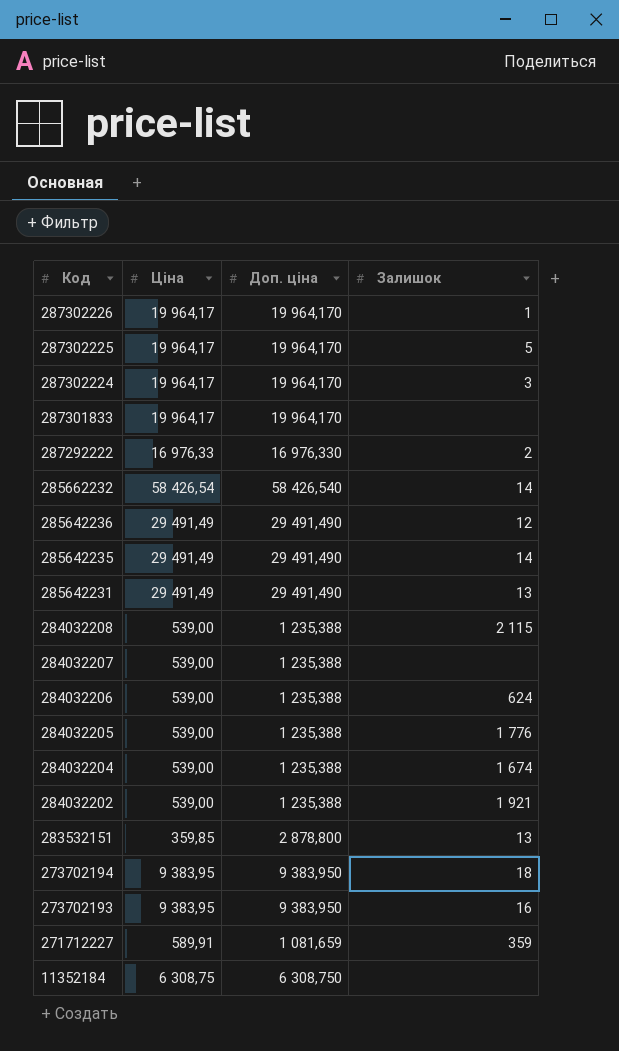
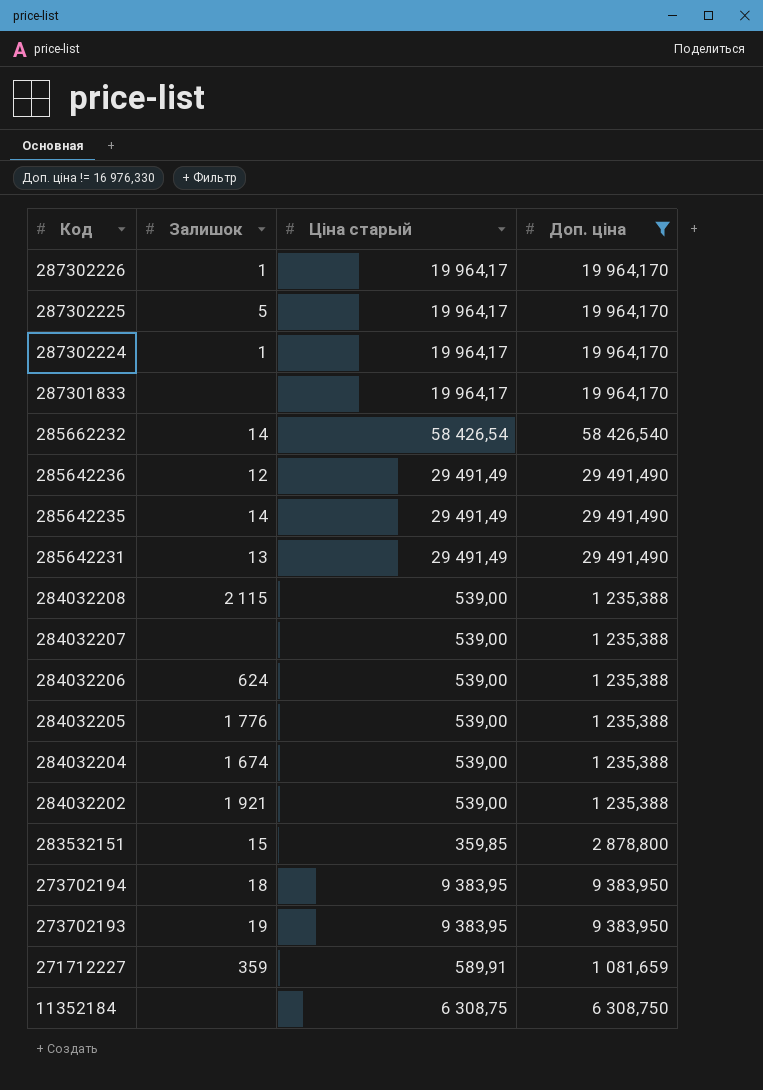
filter: none -> Доп. ціна != 16 976,330
column Залишок | position: 4 -> 2
column name: Ціна -> Ціна старый
287302224 | Залишок: 3 -> 1
283532151 | Залишок: 13 -> 15
273702193 | Залишок: 16 -> 19

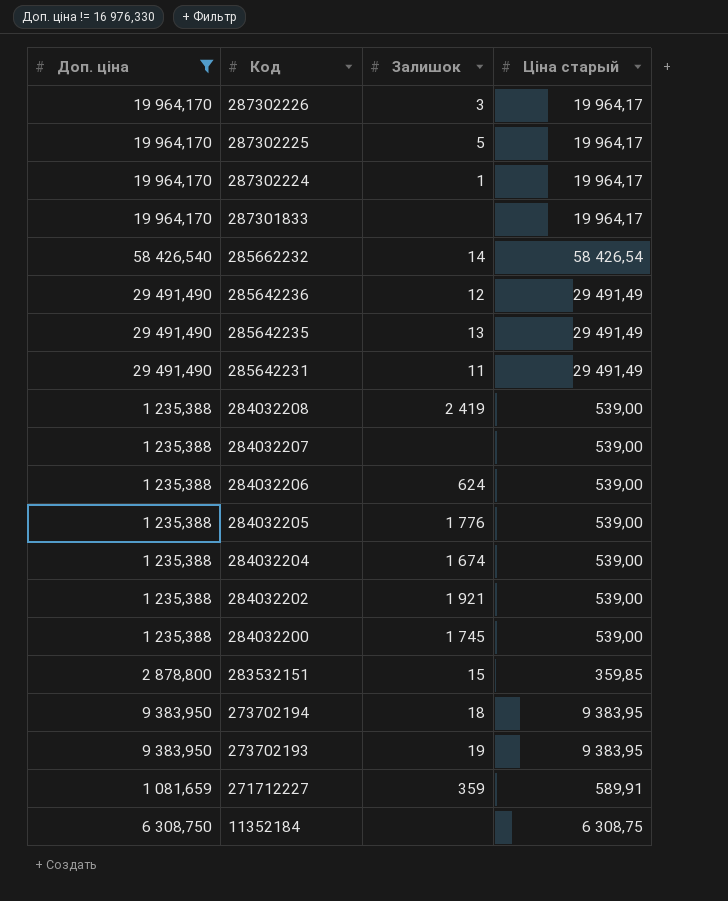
column Доп. ціна | position: 4 -> 1
287302226 | Залишок: 1 -> 3
285642235 | Залишок: 14 -> 13
285642231 | Залишок: 13 -> 11
284032208 | Залишок: 2 115 -> 2 419
row 284032200: none -> 1 235,388 | 1 745 | 539,00

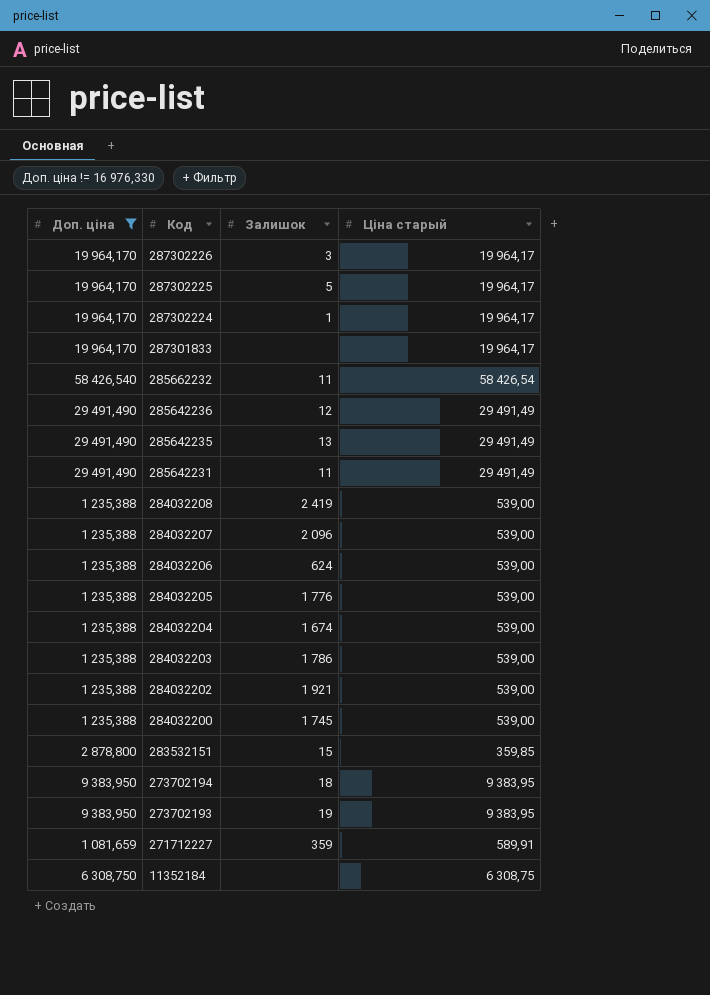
285662232 | Залишок: 14 -> 11
284032207 | Залишок: none -> 2 096
row 284032203: none -> 1 235,388 | 1 786 | 539,00

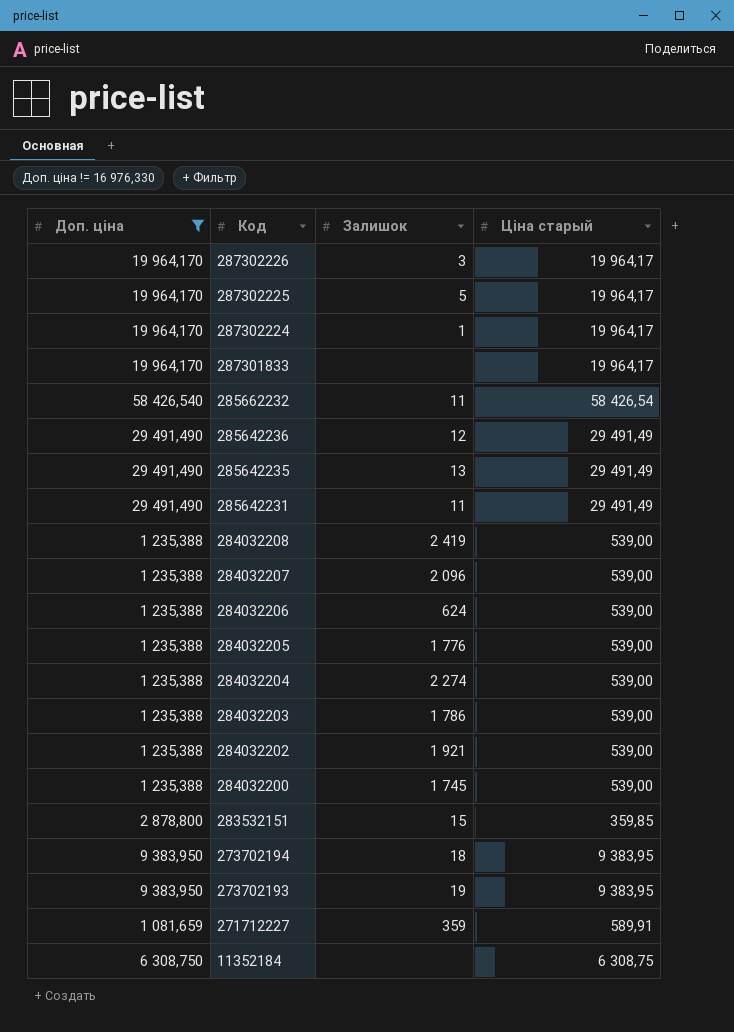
284032204 | Залишок: 1 674 -> 2 274

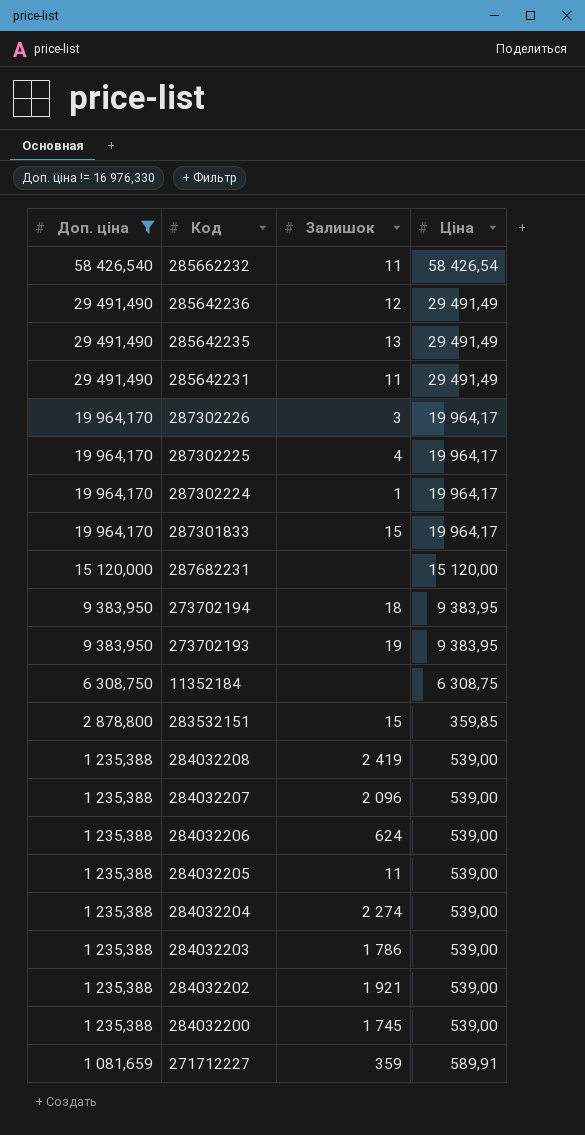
row order: Код descending -> Доп. ціна descending
column name: Ціна старый -> Ціна
287302225 | Залишок: 5 -> 4
287301833 | Залишок: none -> 15
row 287682231: none -> 15 120,000 | none | 15 120,00
284032205 | Залишок: 1 776 -> 11

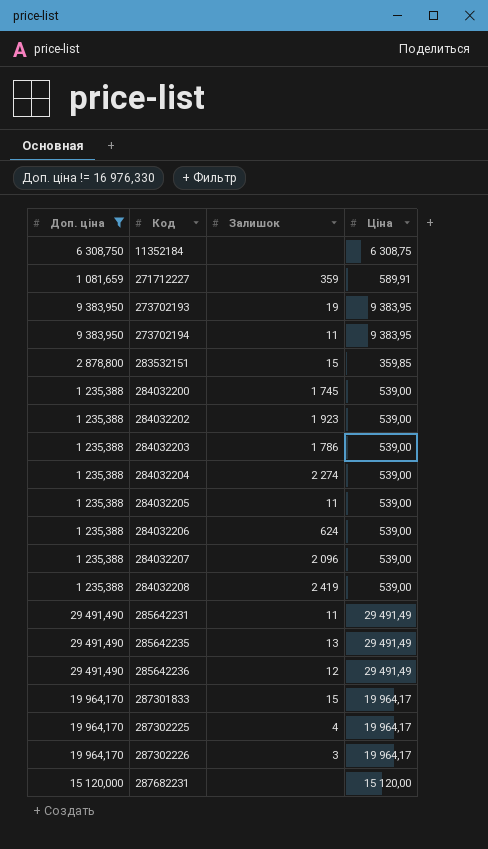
row order: Доп. ціна descending -> Код ascending
row 285662232: 58 426,540 | 11 | 58 426,54 -> none
row 287302224: 19 964,170 | 1 | 19 964,17 -> none
273702194 | Залишок: 18 -> 11
284032202 | Залишок: 1 921 -> 1 923

